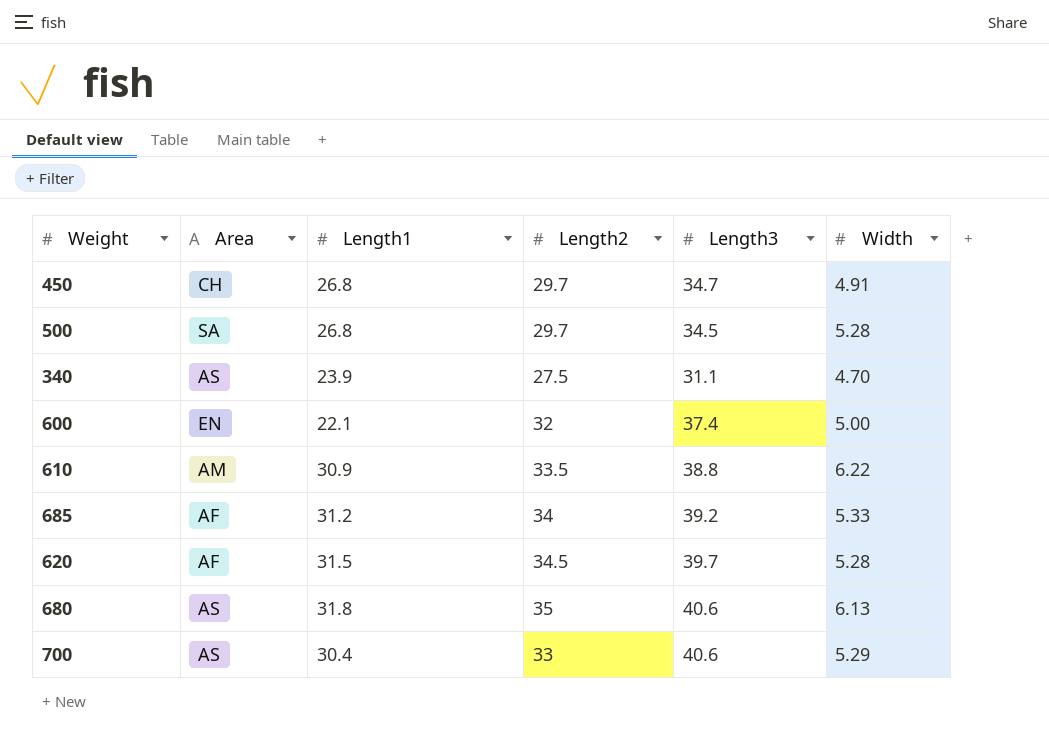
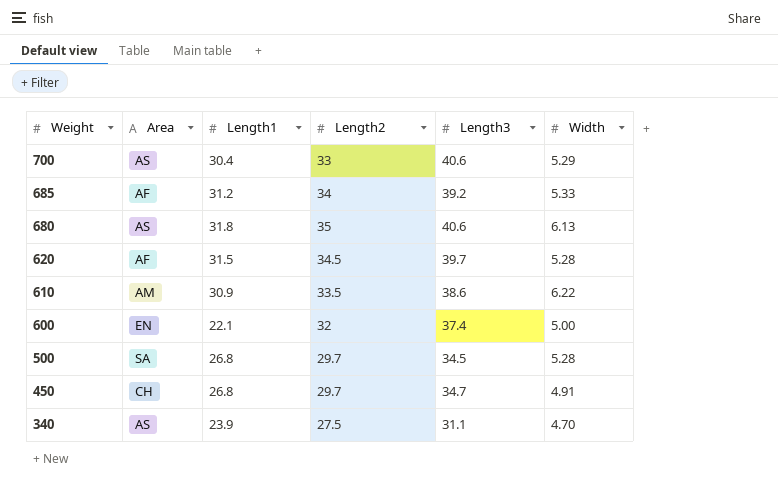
row order: none -> Weight descending
610 | Length3: 38.8 -> 38.6

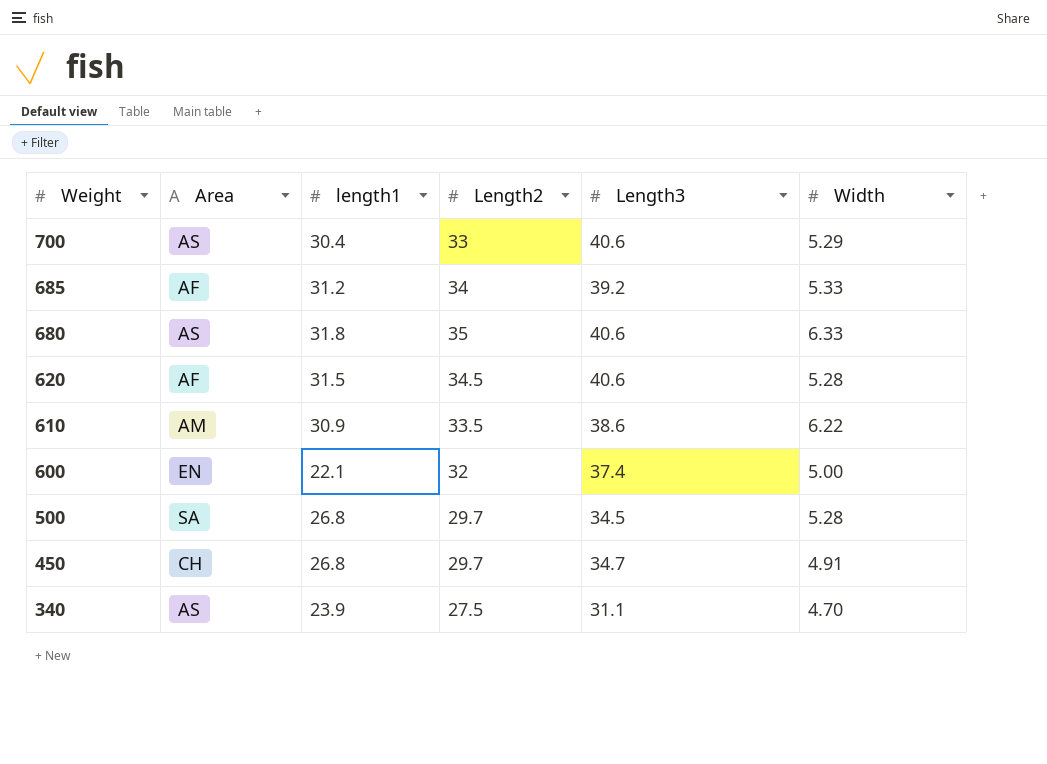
column name: Length1 -> length1
680 | Width: 6.13 -> 6.33
620 | Length3: 39.7 -> 40.6

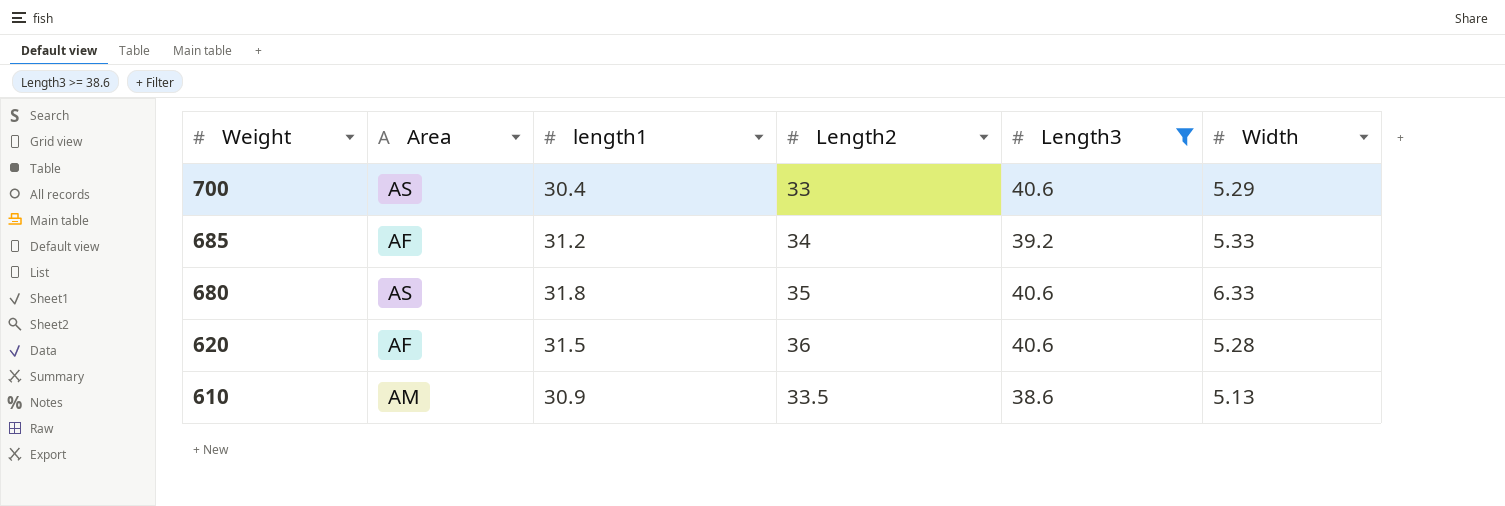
filter: none -> Length3 >= 38.6
620 | Length2: 34.5 -> 36
610 | Width: 6.22 -> 5.13

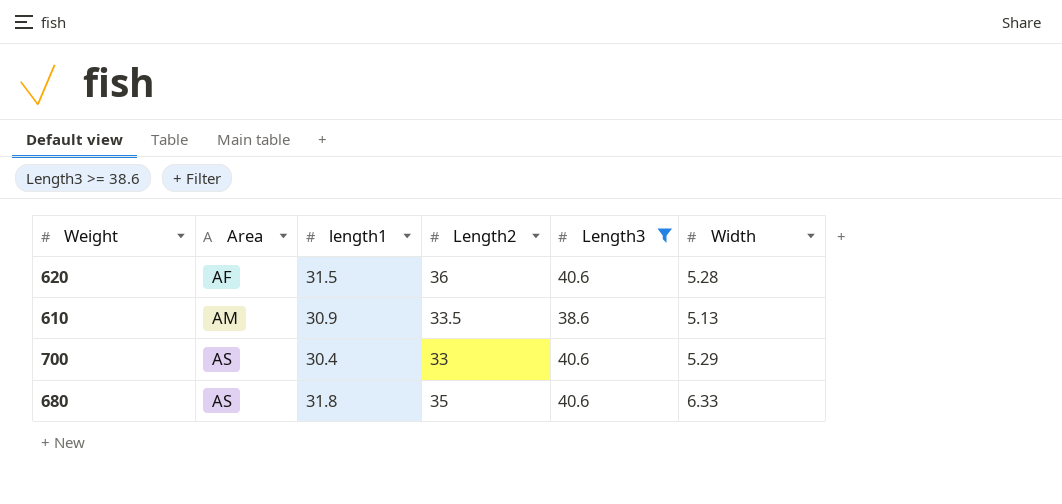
row order: Weight descending -> Area ascending
row 685: AF | 31.2 | 34 | 39.2 | 5.33 -> none

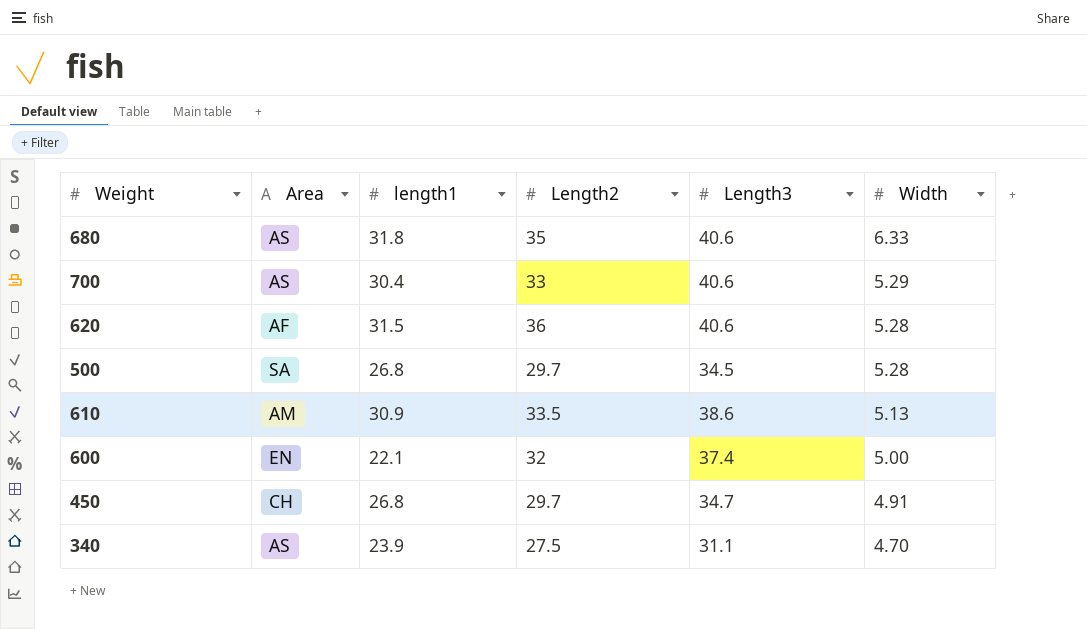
filter: Length3 >= 38.6 -> none
row order: Area ascending -> Width descending

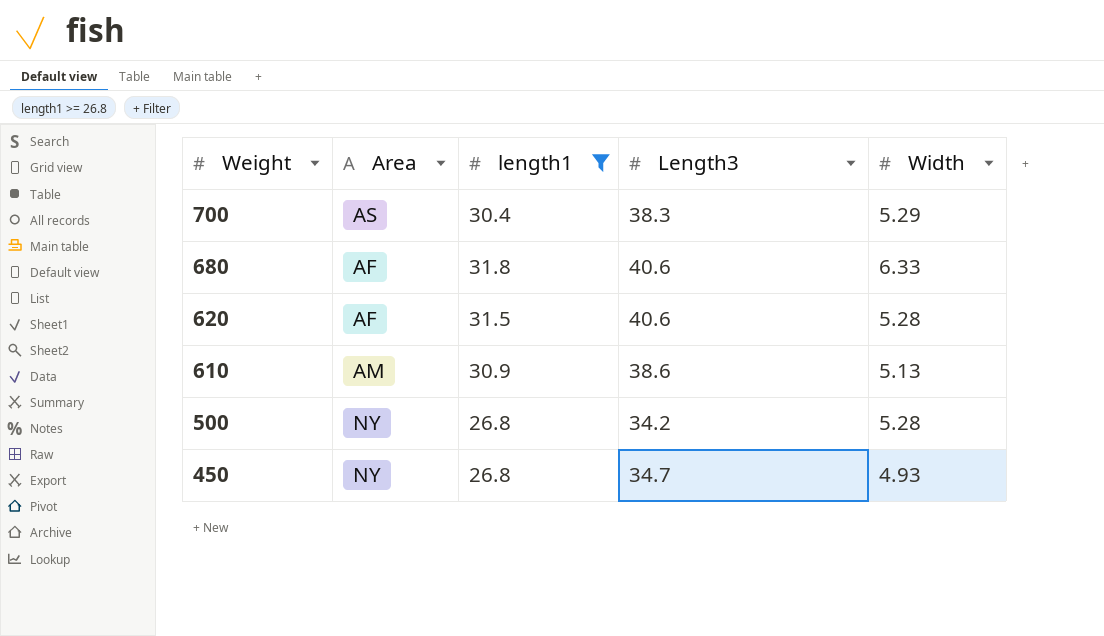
filter: none -> length1 >= 26.8
row order: Width descending -> Weight descending
column Length2 | position: 4 -> none
700 | Length3: 40.6 -> 38.3
680 | Area: AS -> AF
500 | Area: SA -> NY
500 | Length3: 34.5 -> 34.2
450 | Area: CH -> NY
450 | Width: 4.91 -> 4.93

